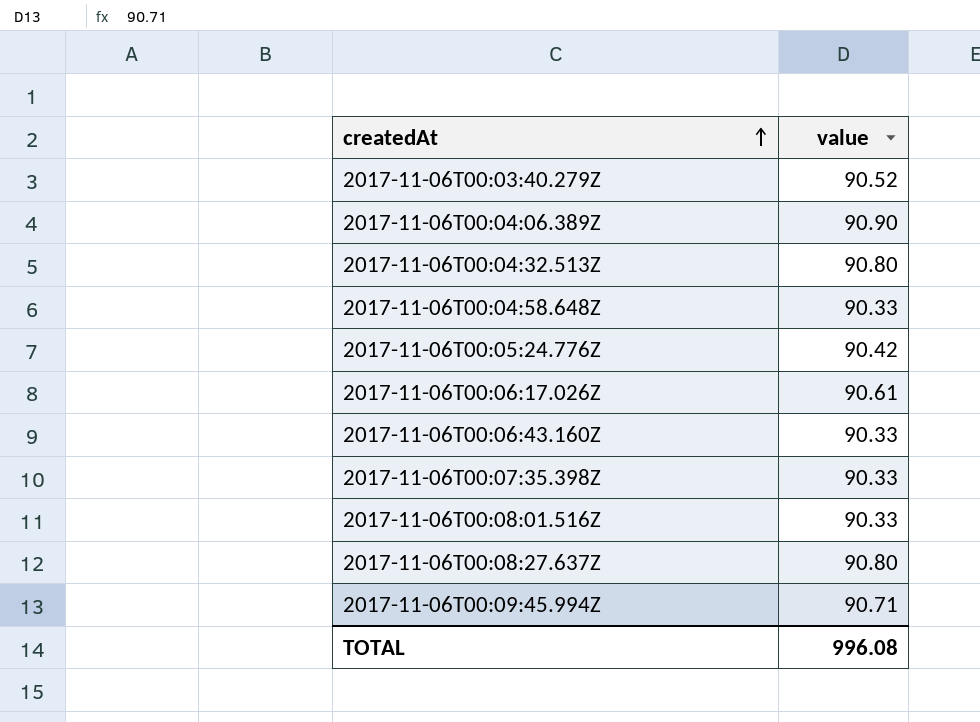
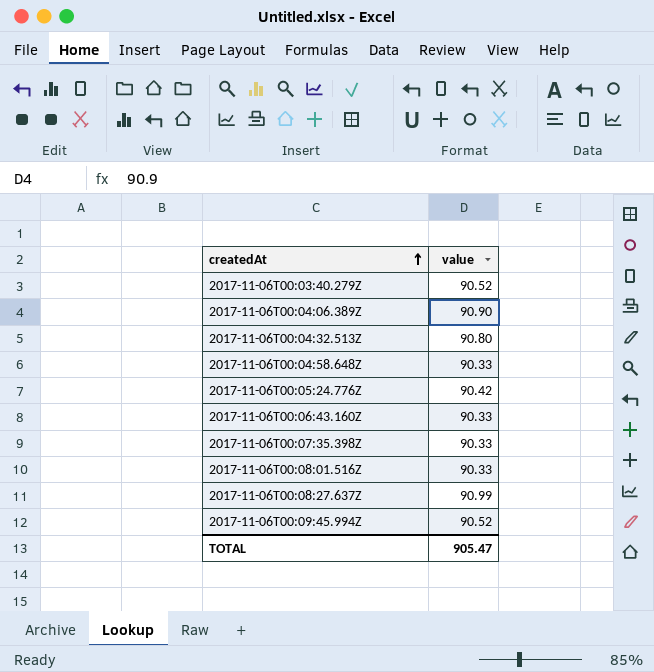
row 2017-11-06T00:06:17.026Z: 90.61 -> none
2017-11-06T00:08:27.637Z | value: 90.80 -> 90.99
2017-11-06T00:09:45.994Z | value: 90.71 -> 90.52
TOTAL | value: 996.08 -> 905.47

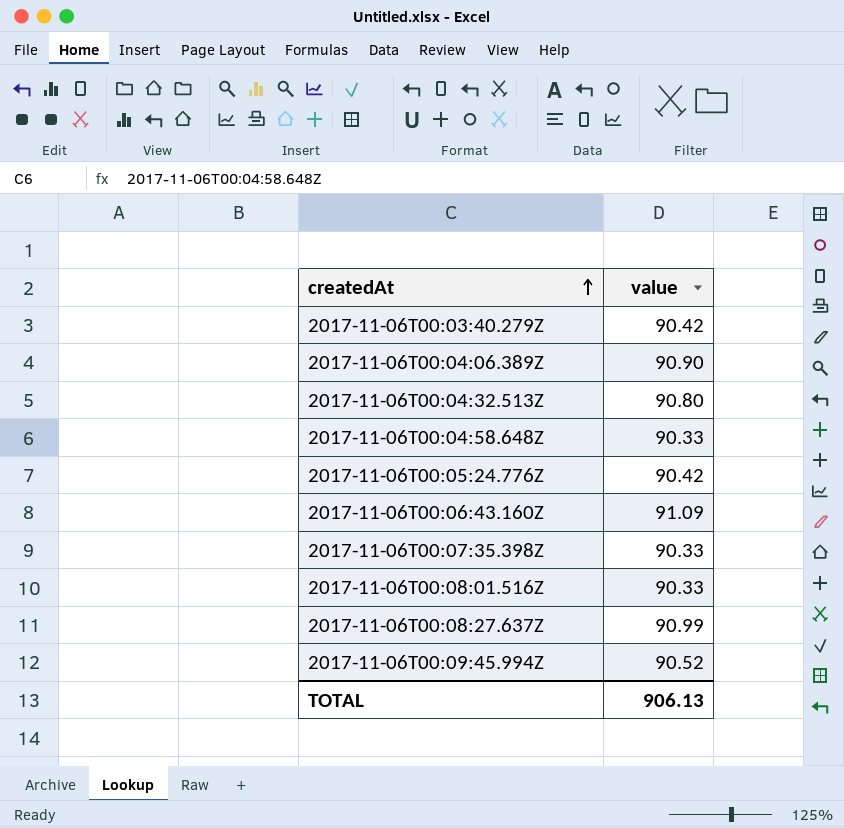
2017-11-06T00:03:40.279Z | value: 90.52 -> 90.42
2017-11-06T00:06:43.160Z | value: 90.33 -> 91.09
TOTAL | value: 905.47 -> 906.13

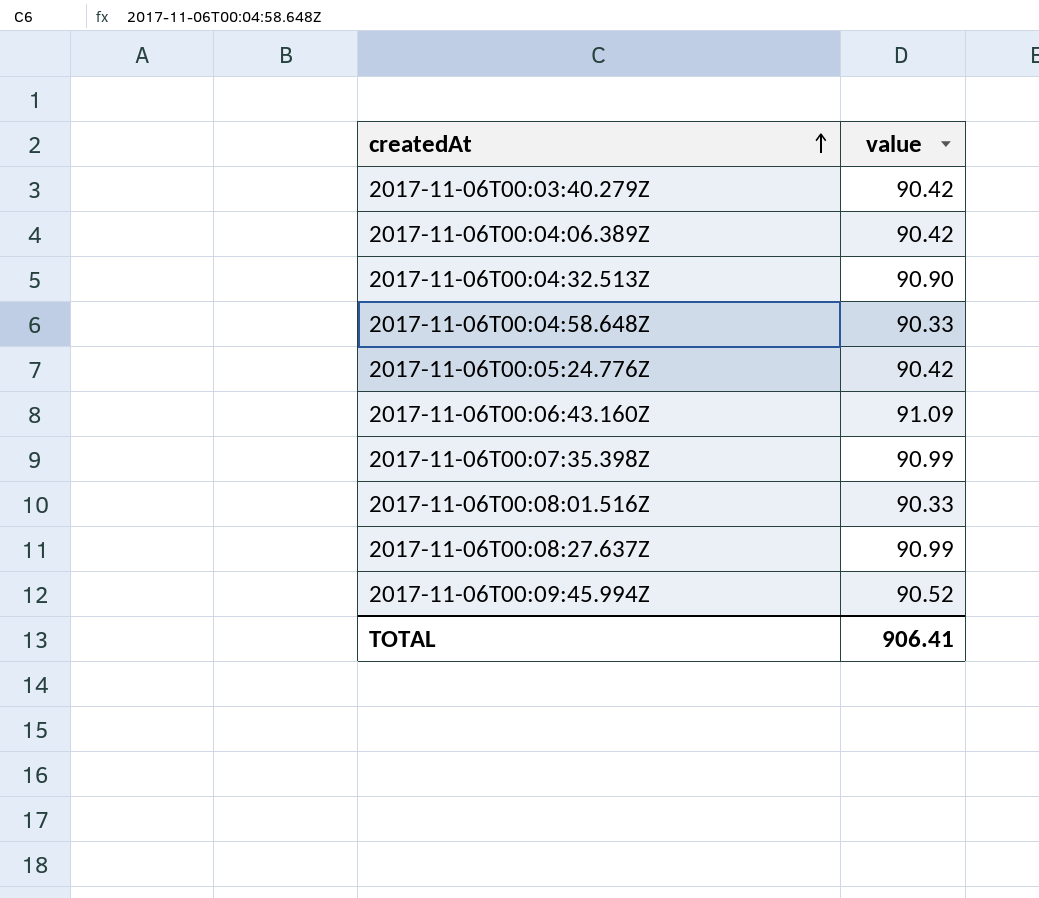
2017-11-06T00:04:06.389Z | value: 90.90 -> 90.42
2017-11-06T00:04:32.513Z | value: 90.80 -> 90.90
2017-11-06T00:07:35.398Z | value: 90.33 -> 90.99
TOTAL | value: 906.13 -> 906.41

